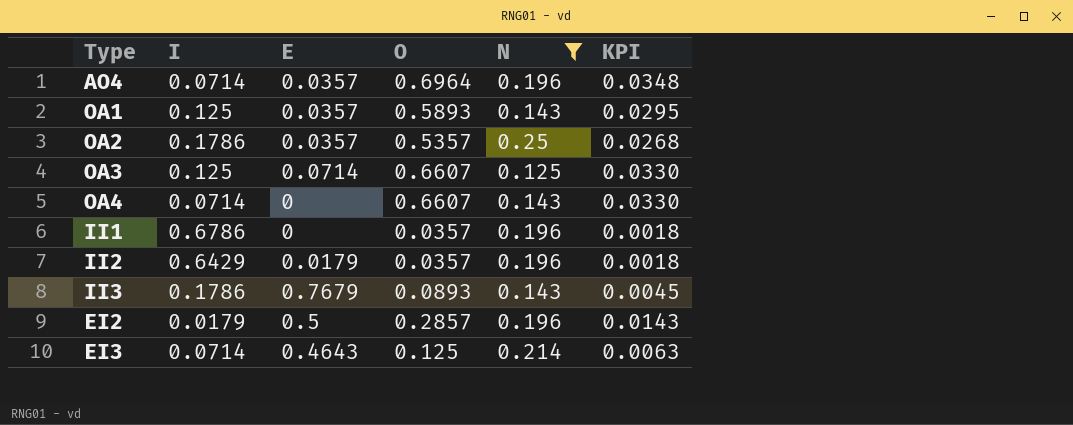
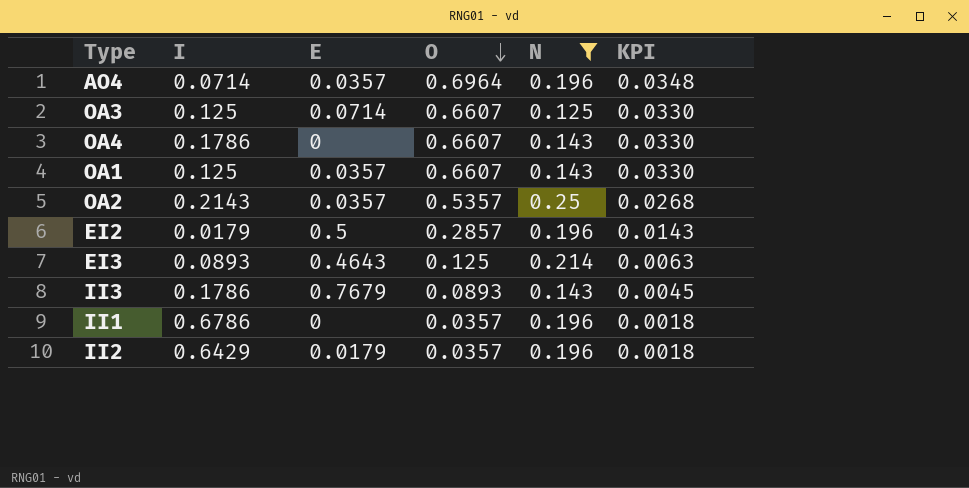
row order: none -> O descending
OA4 | I: 0.0714 -> 0.1786
OA1 | O: 0.5893 -> 0.6607
OA1 | KPI: 0.0295 -> 0.0330
OA2 | I: 0.1786 -> 0.2143
EI3 | I: 0.0714 -> 0.0893

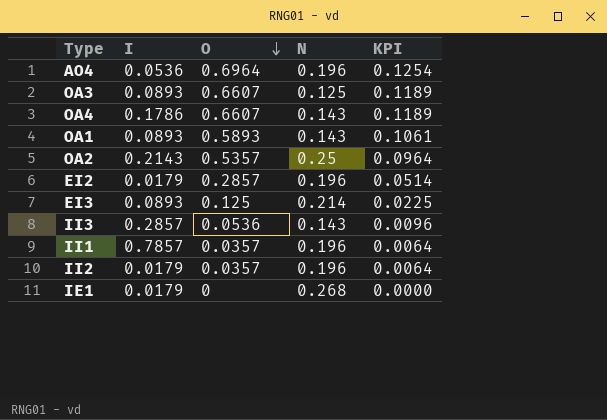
filter: N != 0.268 -> none
column E | position: 3 -> none
column KPI | formula: [O] * 0.05 -> [O] * 0.18
AO4 | I: 0.0714 -> 0.0536
OA3 | I: 0.125 -> 0.0893
OA1 | I: 0.125 -> 0.0893
OA1 | O: 0.6607 -> 0.5893
II3 | I: 0.1786 -> 0.2857
II3 | O: 0.0893 -> 0.0536
II1 | I: 0.6786 -> 0.7857
II2 | I: 0.6429 -> 0.0179

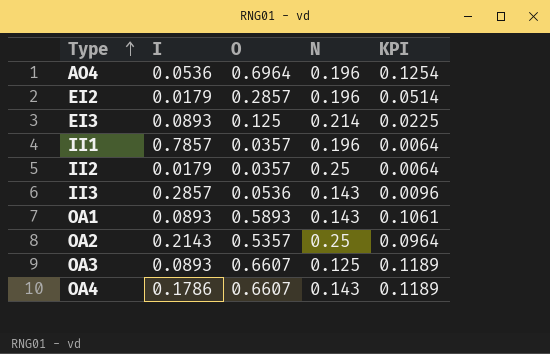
row order: O descending -> Type ascending
row IE1: 0.0179 | 0 | 0.268 | 0.0000 -> none
II2 | N: 0.196 -> 0.25

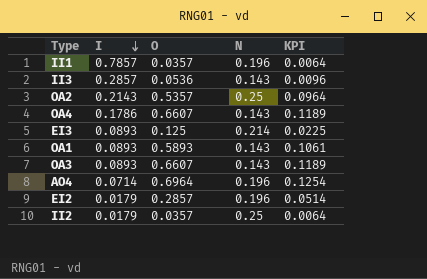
row order: Type ascending -> I descending
OA3 | N: 0.125 -> 0.143
AO4 | I: 0.0536 -> 0.0714

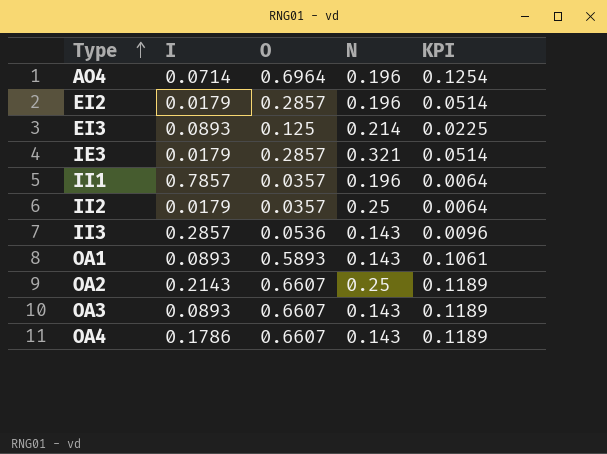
row order: I descending -> Type ascending
row IE3: none -> 0.0179 | 0.2857 | 0.321 | 0.0514
OA2 | O: 0.5357 -> 0.6607
OA2 | KPI: 0.0964 -> 0.1189

